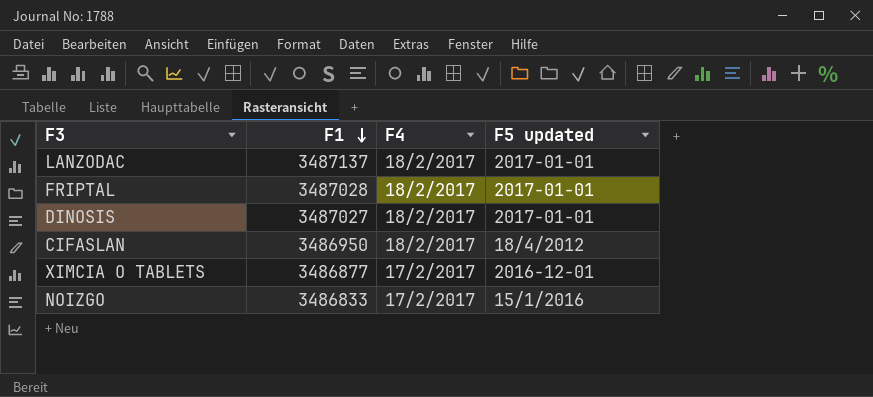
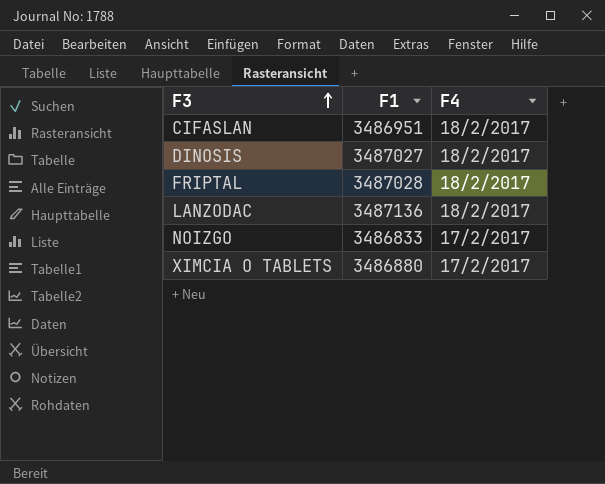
row order: F1 descending -> F3 ascending
column F5 updated | position: 4 -> none
CIFASLAN | F1: 3486950 -> 3486951
LANZODAC | F1: 3487137 -> 3487136
XIMCIA O TABLETS | F1: 3486877 -> 3486880

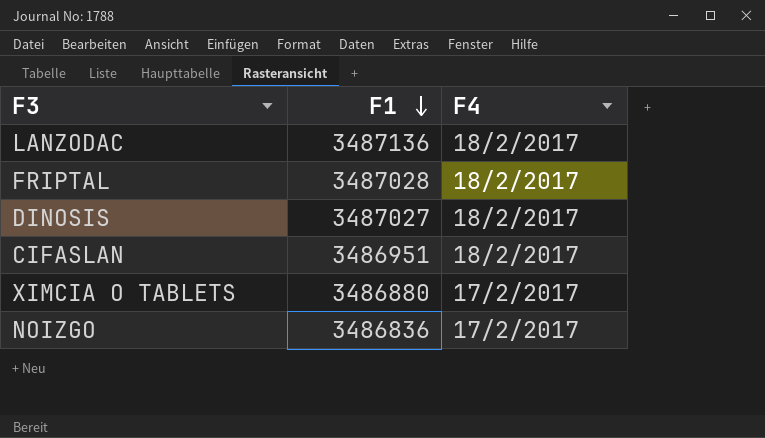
row order: F3 ascending -> F1 descending
NOIZGO | F1: 3486833 -> 3486836

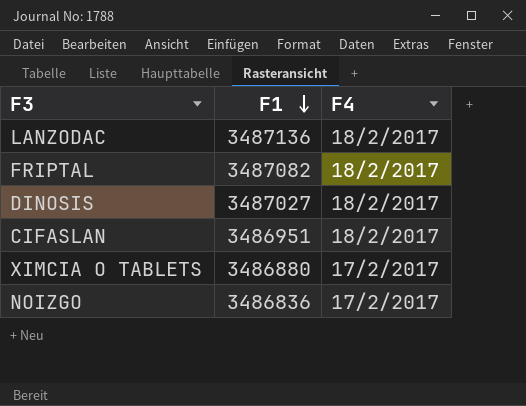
FRIPTAL | F1: 3487028 -> 3487082

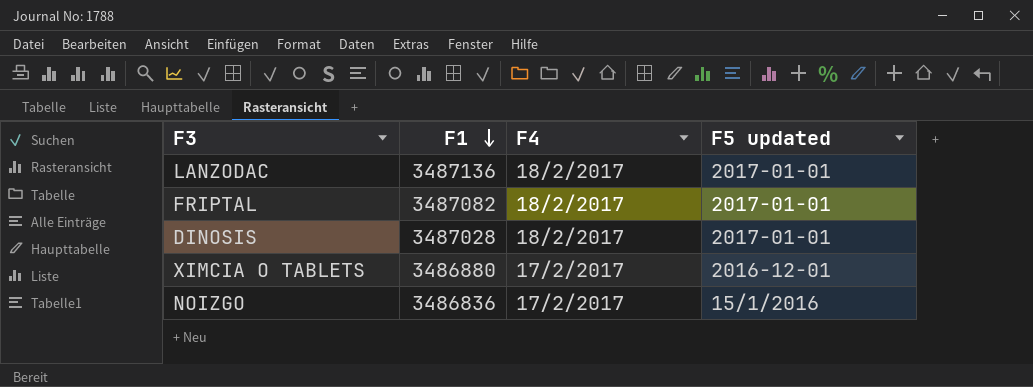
column F5 updated | position: none -> 4
row CIFASLAN: 3486951 | 18/2/2017 -> none
DINOSIS | F1: 3487027 -> 3487028

